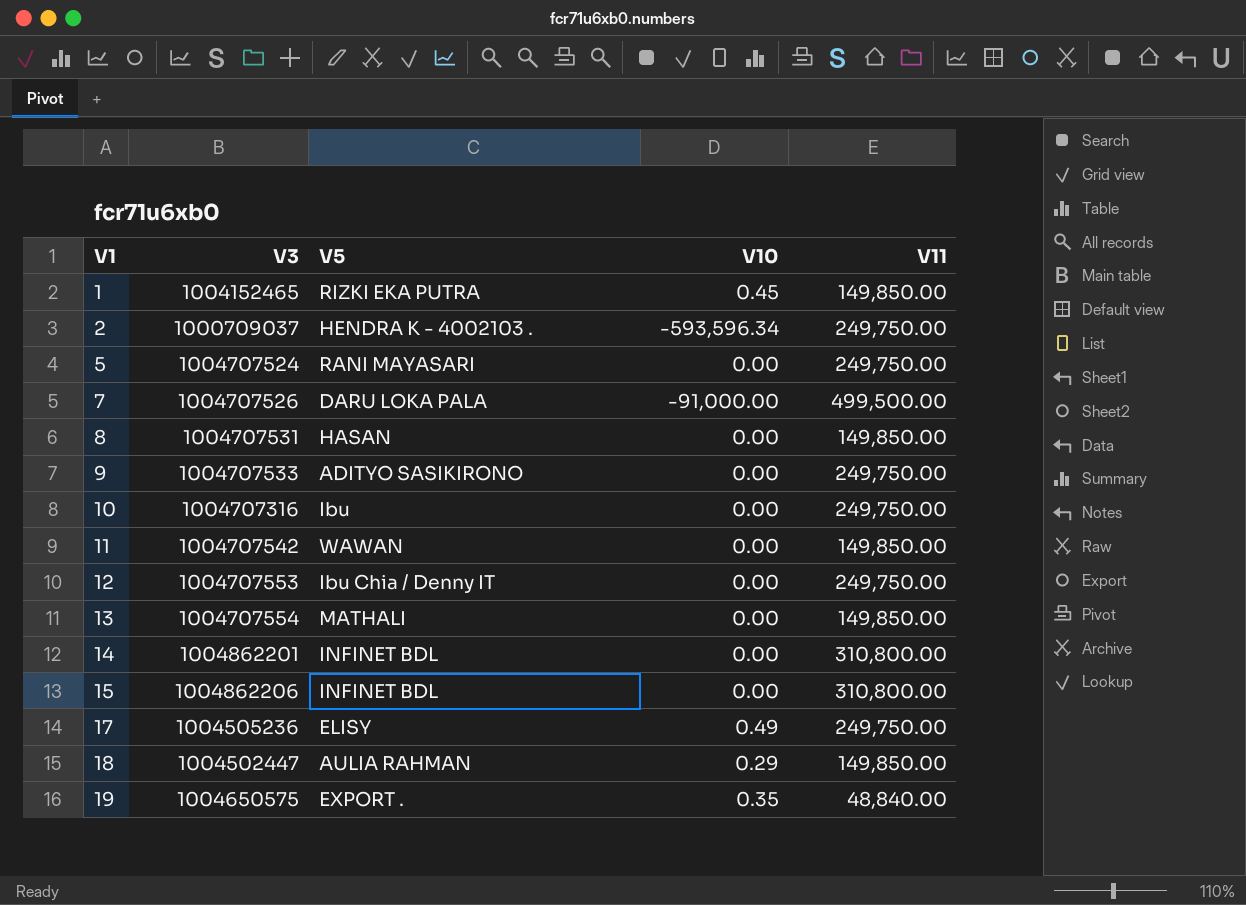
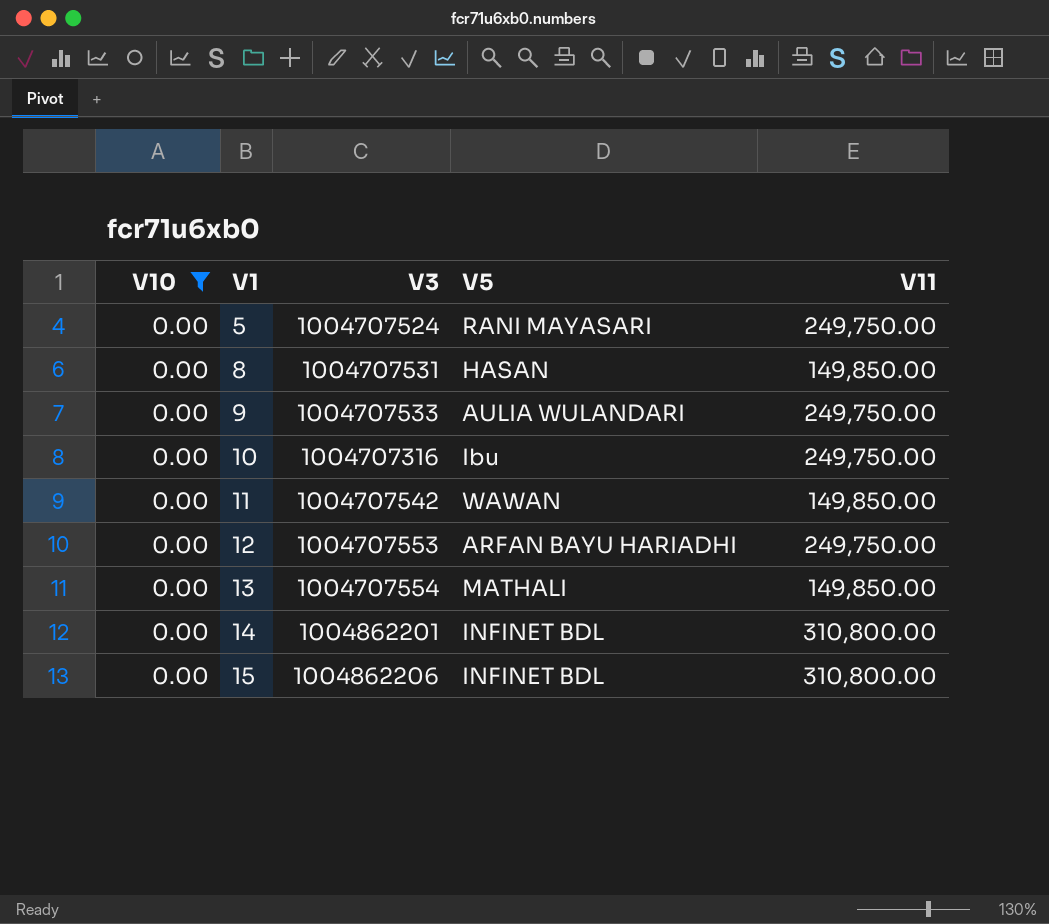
filter: none -> V10 = 0.00
column V10 | position: 4 -> 1
9 | V5: ADITYO SASIKIRONO -> AULIA WULANDARI
12 | V5: Ibu Chia / Denny IT -> ARFAN BAYU HARIADHI

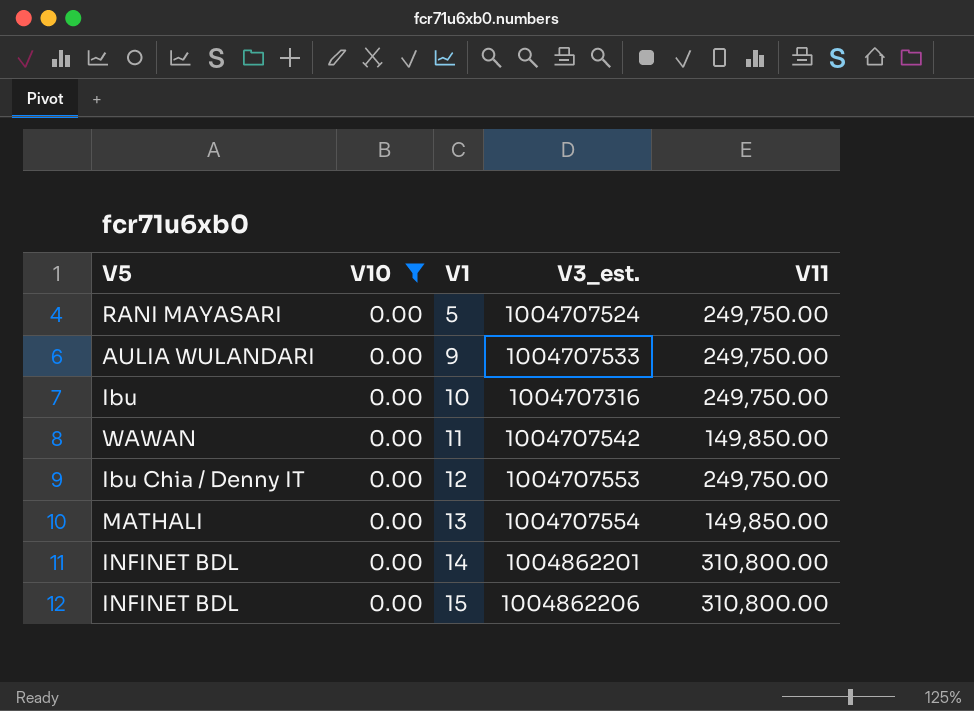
column V5 | position: 4 -> 1
column name: V3 -> V3_est.
row 8: 0.00 | 1004707531 | HASAN | 149,850.00 -> none
12 | V5: ARFAN BAYU HARIADHI -> Ibu Chia / Denny IT

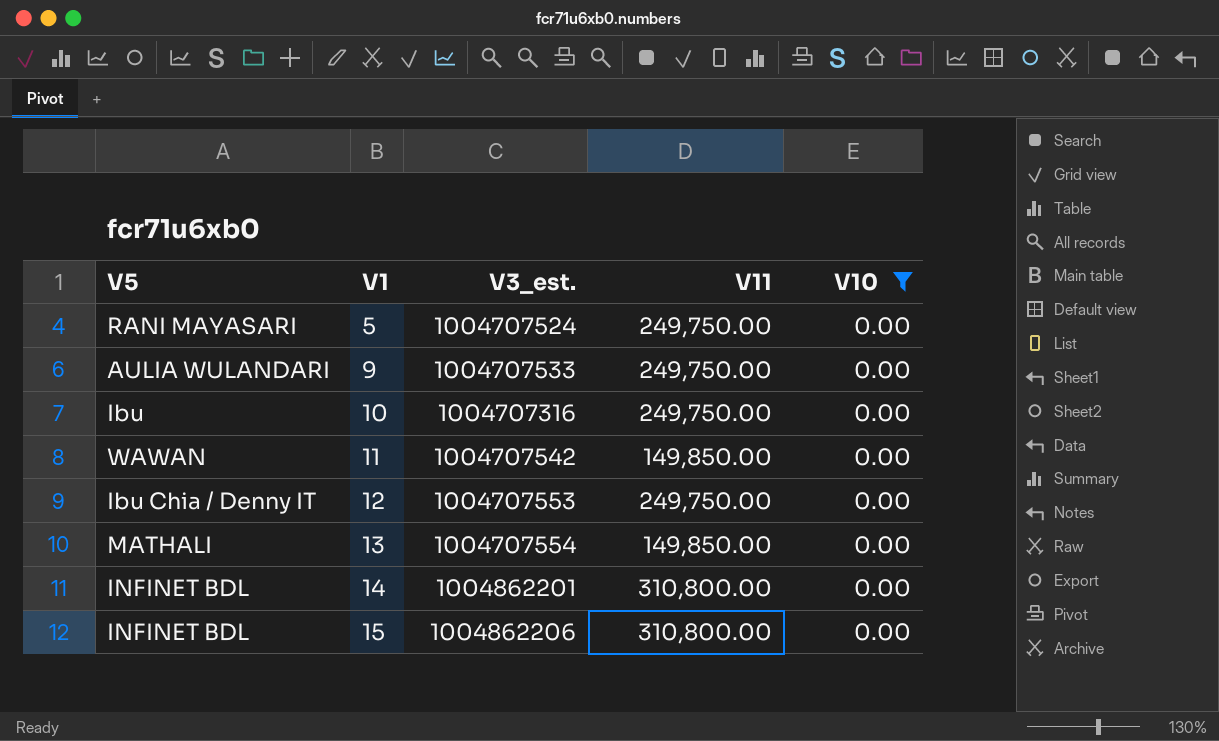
column V10 | position: 2 -> 5

